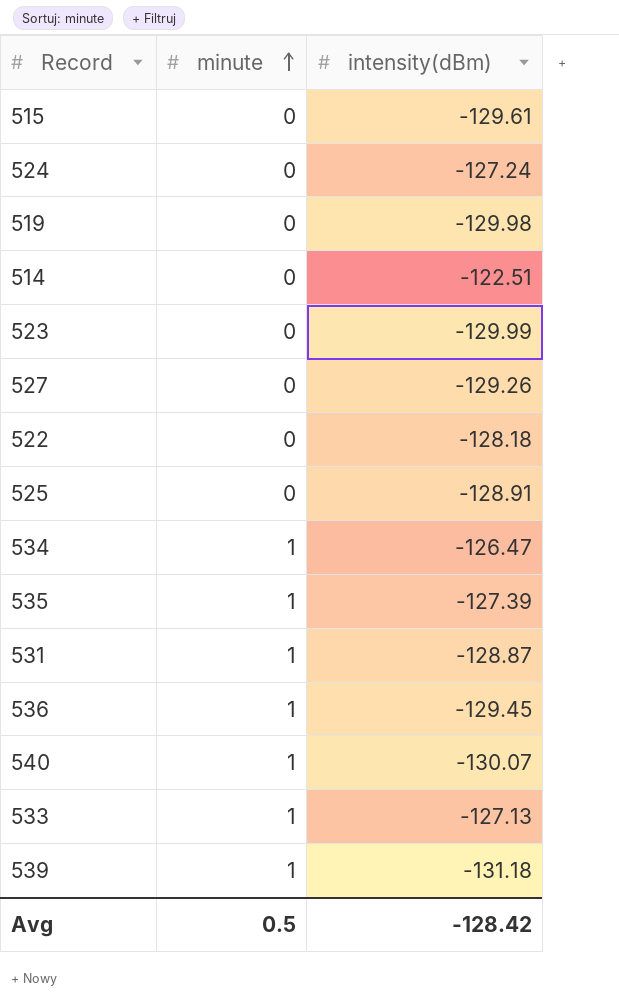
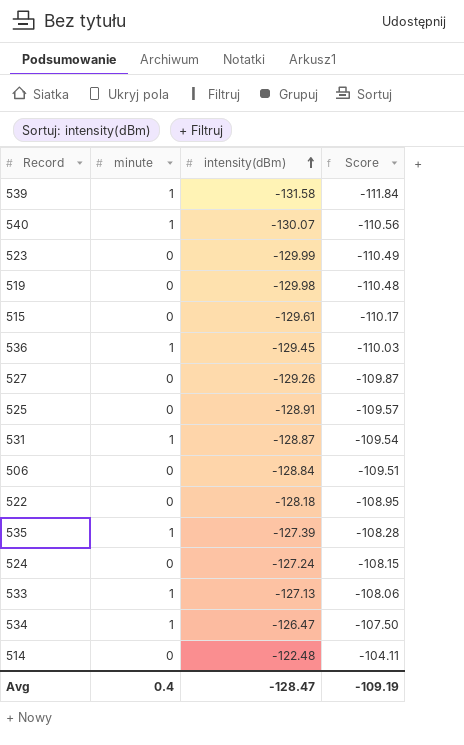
row order: minute ascending -> intensity(dBm) ascending
column Score | formula: none -> [intensity(dBm)] * 0.85
539 | intensity(dBm): -131.18 -> -131.58
row 506: none -> 0 | -128.84 | -109.51
514 | intensity(dBm): -122.51 -> -122.48
Avg | minute: 0.5 -> 0.4
Avg | intensity(dBm): -128.42 -> -128.47

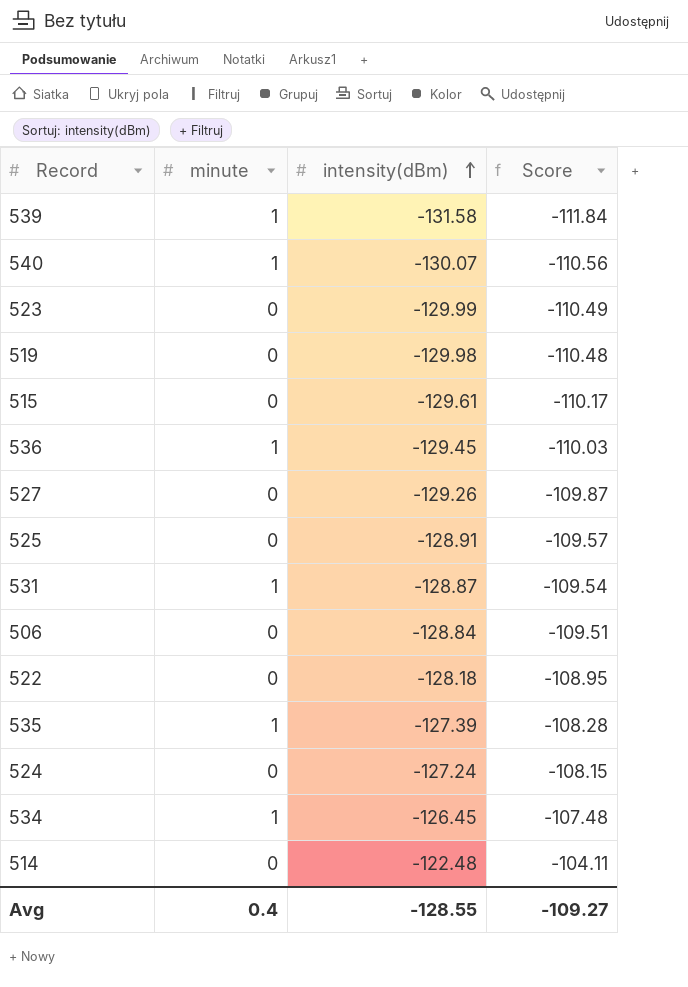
row 533: 1 | -127.13 | -108.06 -> none
534 | intensity(dBm): -126.47 -> -126.45
534 | Score: -107.50 -> -107.48
Avg | intensity(dBm): -128.47 -> -128.55
Avg | Score: -109.19 -> -109.27

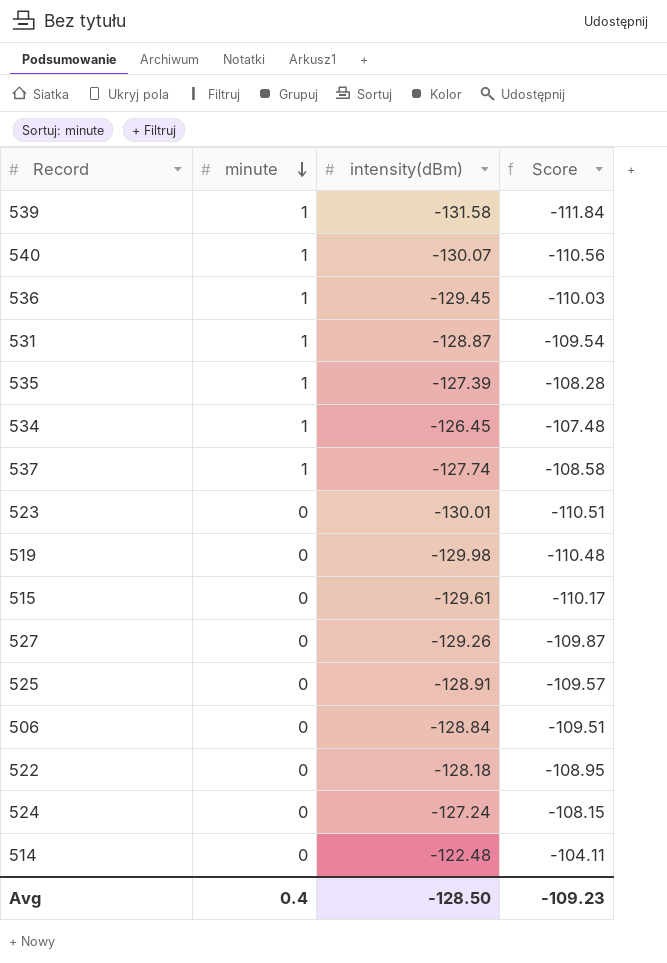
row order: intensity(dBm) ascending -> minute descending
row 537: none -> 1 | -127.74 | -108.58
523 | intensity(dBm): -129.99 -> -130.01
523 | Score: -110.49 -> -110.51
Avg | intensity(dBm): -128.55 -> -128.50
Avg | Score: -109.27 -> -109.23

